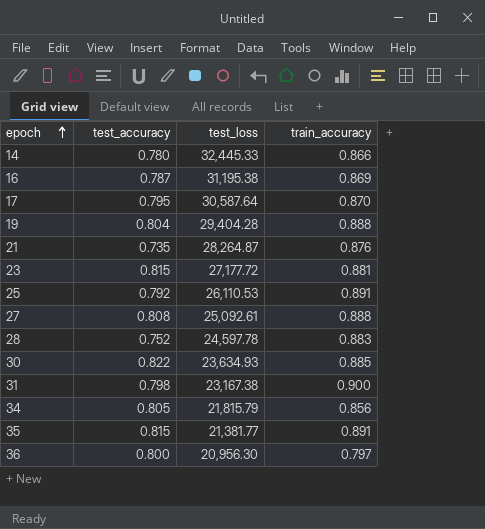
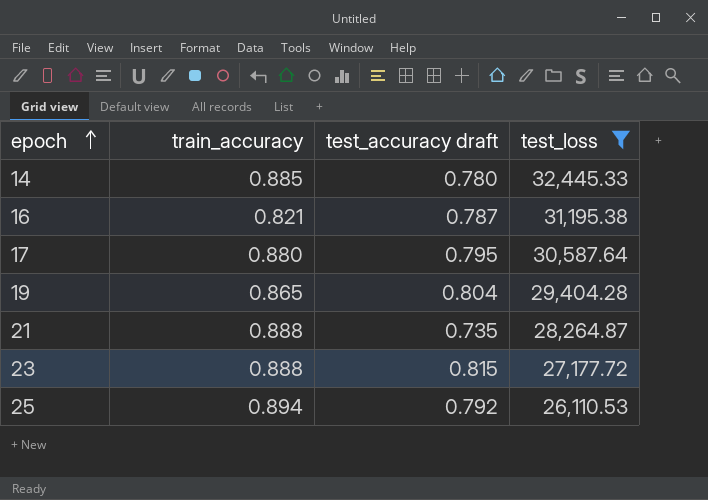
filter: none -> test_loss >= 26,110.53
column train_accuracy | position: 4 -> 2
column name: test_accuracy -> test_accuracy draft
14 | train_accuracy: 0.866 -> 0.885
16 | train_accuracy: 0.869 -> 0.821
17 | train_accuracy: 0.870 -> 0.880
19 | train_accuracy: 0.888 -> 0.865
21 | train_accuracy: 0.876 -> 0.888
23 | train_accuracy: 0.881 -> 0.888
25 | train_accuracy: 0.891 -> 0.894

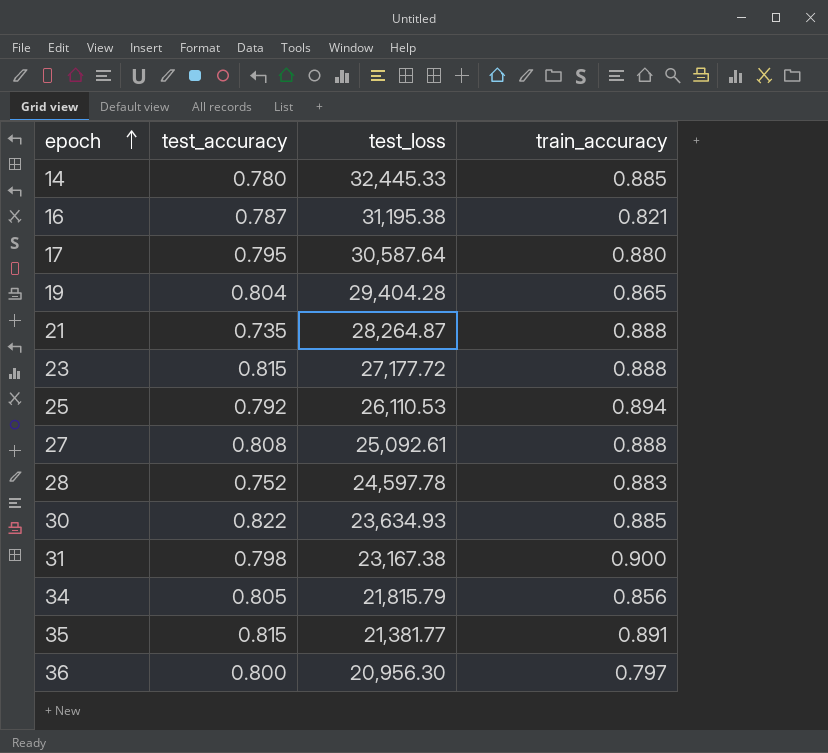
filter: test_loss >= 26,110.53 -> none
column name: test_accuracy draft -> test_accuracy
column train_accuracy | position: 2 -> 4

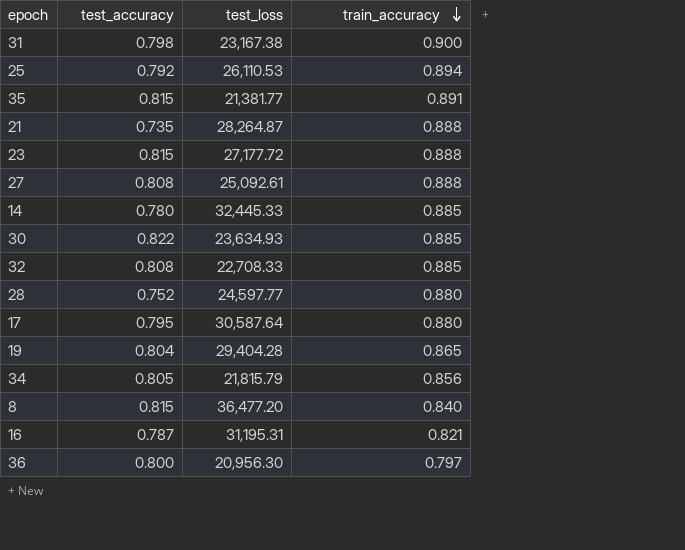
row order: epoch ascending -> train_accuracy descending
row 32: none -> 0.808 | 22,708.33 | 0.885
28 | test_loss: 24,597.78 -> 24,597.77
28 | train_accuracy: 0.883 -> 0.880
row 8: none -> 0.815 | 36,477.20 | 0.840
16 | test_loss: 31,195.38 -> 31,195.31

